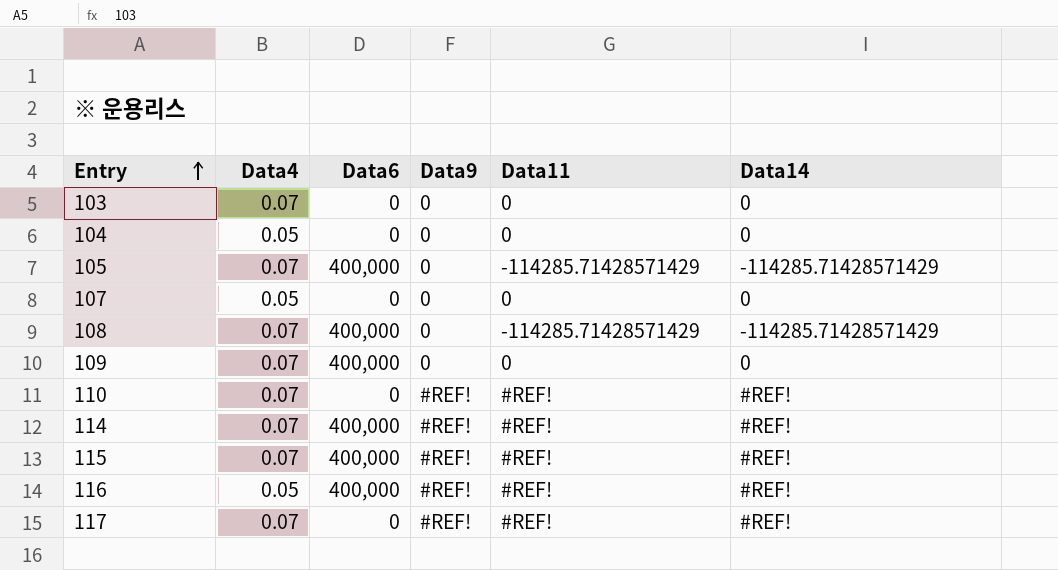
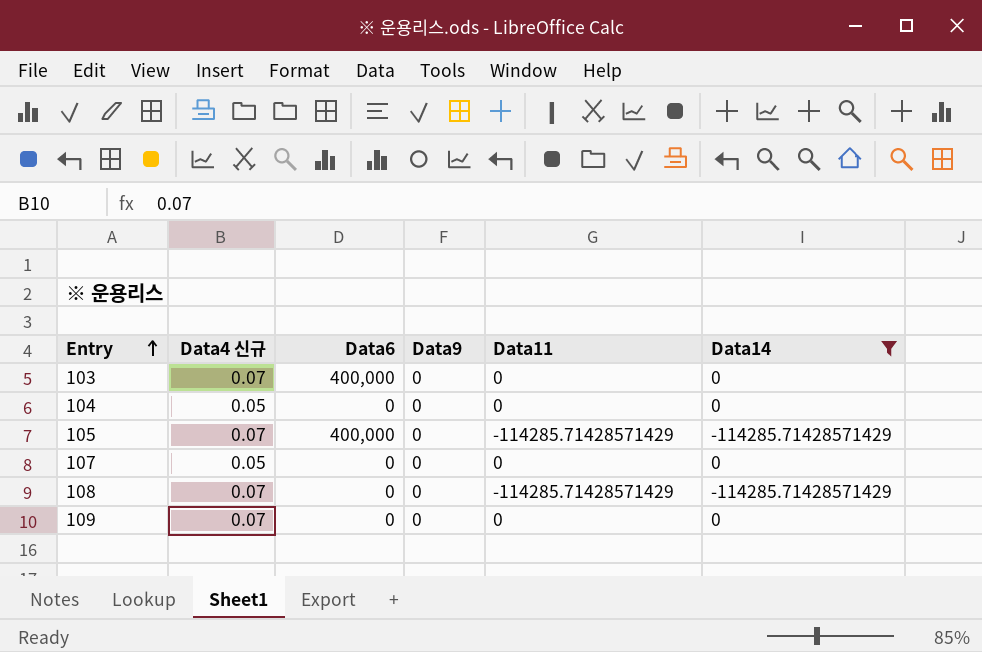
filter: none -> Data14 != #REF!
column name: Data4 -> Data4 신규
103 | Data6: 0 -> 400,000
108 | Data6: 400,000 -> 0
109 | Data6: 400,000 -> 0

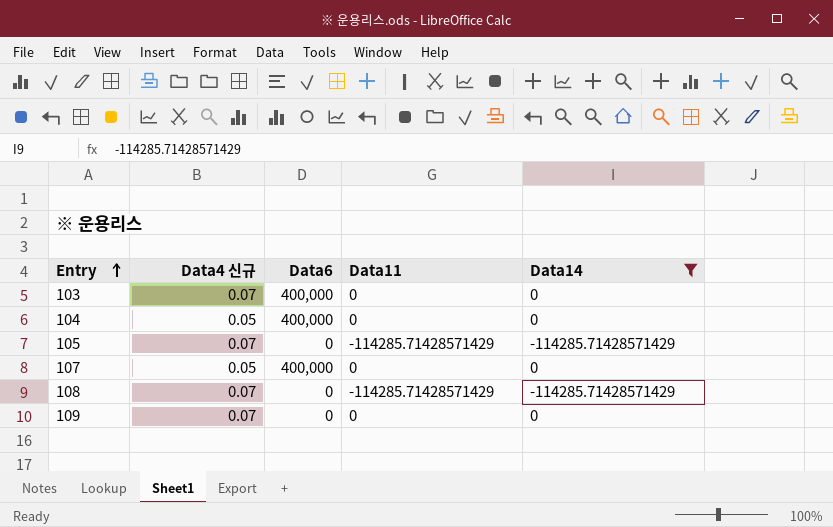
column Data9 | position: 4 -> none
104 | Data6: 0 -> 400,000
105 | Data6: 400,000 -> 0
107 | Data6: 0 -> 400,000

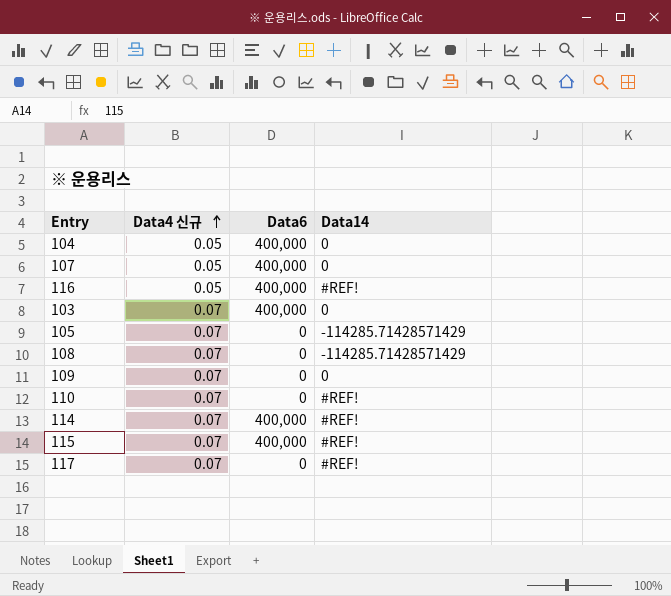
filter: Data14 != #REF! -> none
row order: Entry ascending -> Data4 신규 ascending
column Data11 | position: 4 -> none

